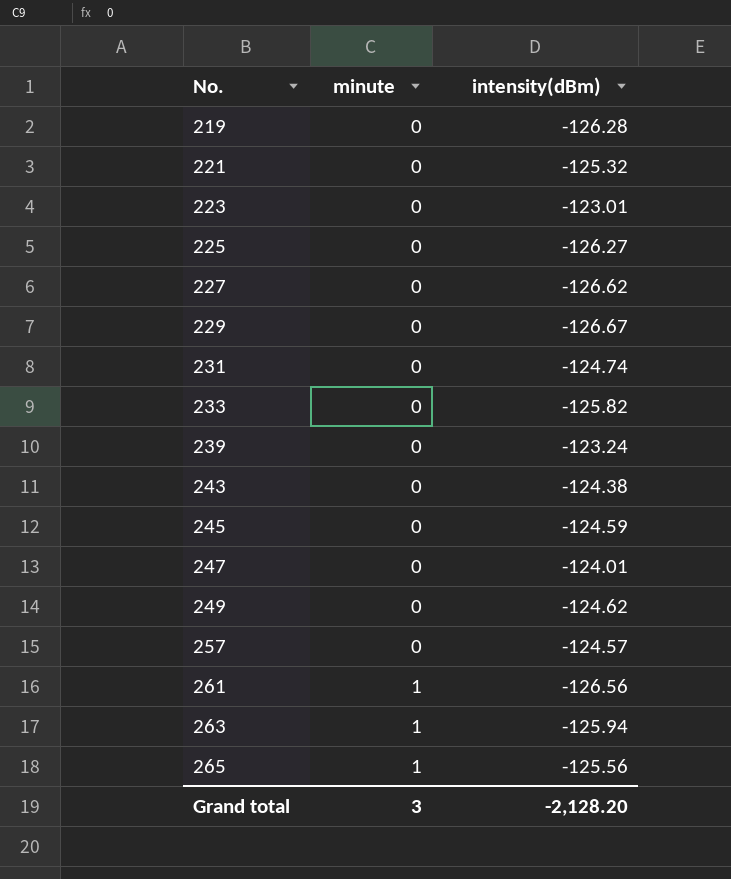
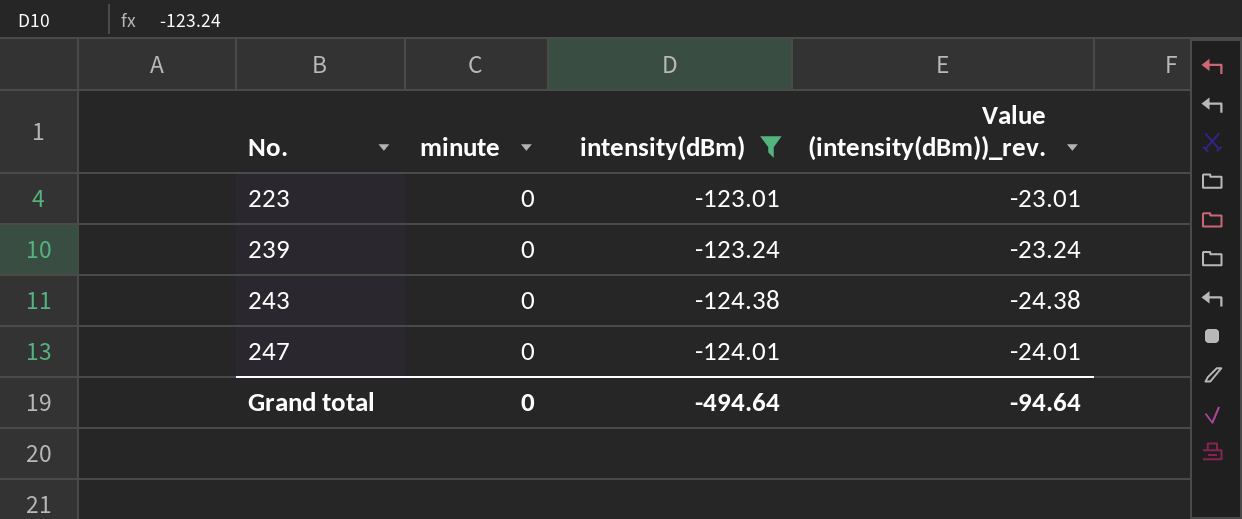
filter: none -> intensity(dBm) >= -124.38
column Value (intensity(dBm))_rev. | formula: none -> [intensity(dBm)] + 100
Grand total | minute: 3 -> 0
Grand total | intensity(dBm): -2,128.20 -> -494.64

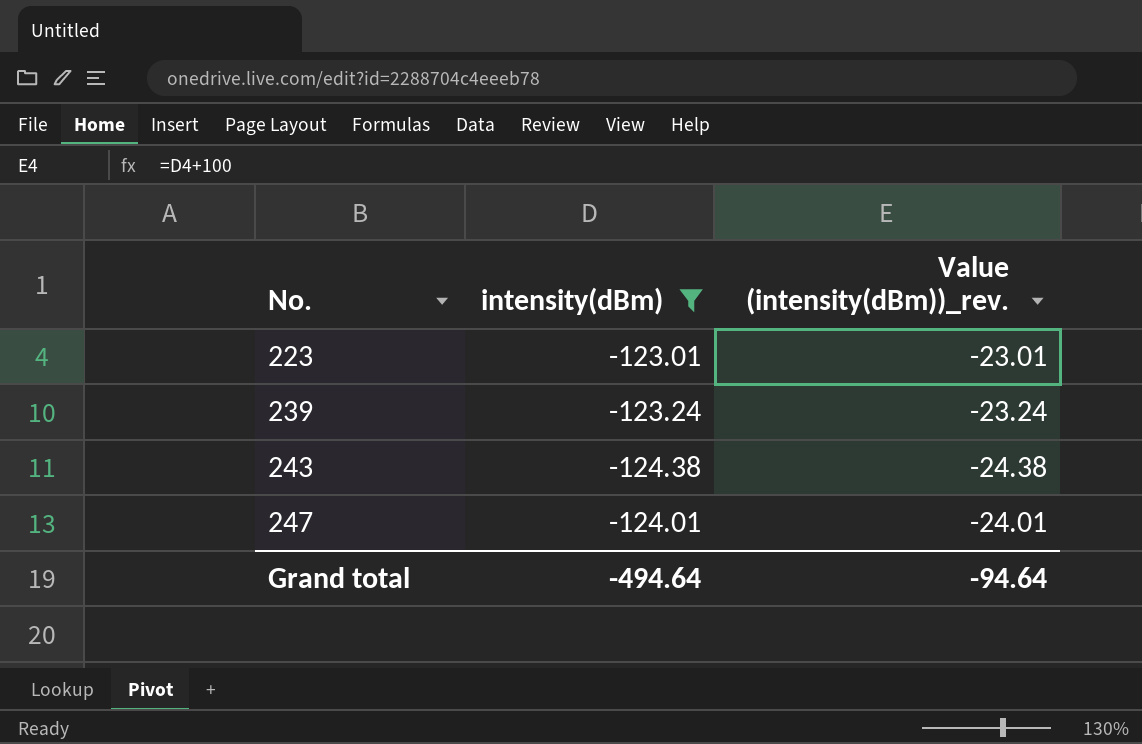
column minute | position: 2 -> none

